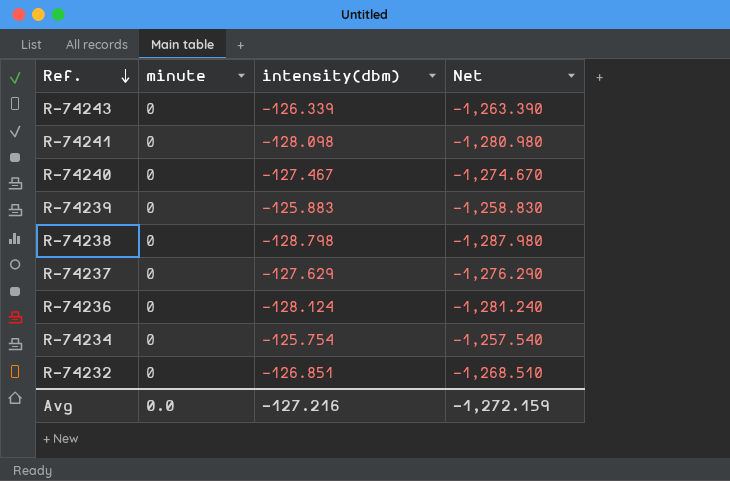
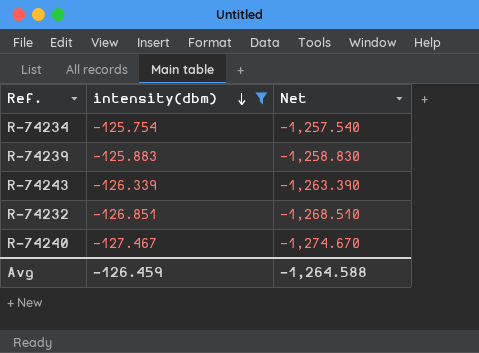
filter: none -> intensity(dbm) >= -127.467
row order: Ref. descending -> intensity(dbm) descending
column minute | position: 2 -> none
Avg | intensity(dbm): -127.216 -> -126.459
Avg | Net: -1,272.159 -> -1,264.588

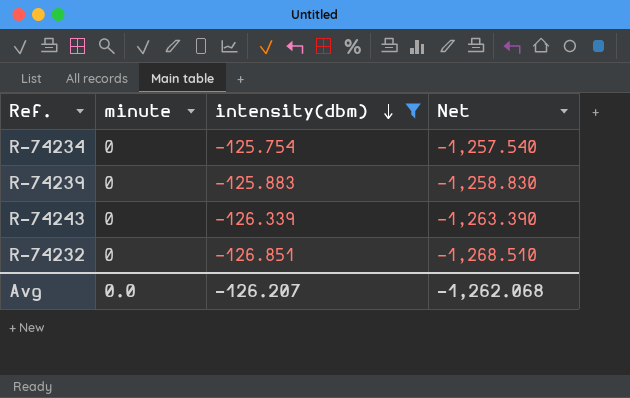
column minute | position: none -> 2
row R-74240: -127.467 | -1,274.670 -> none
Avg | intensity(dbm): -126.459 -> -126.207
Avg | Net: -1,264.588 -> -1,262.068

